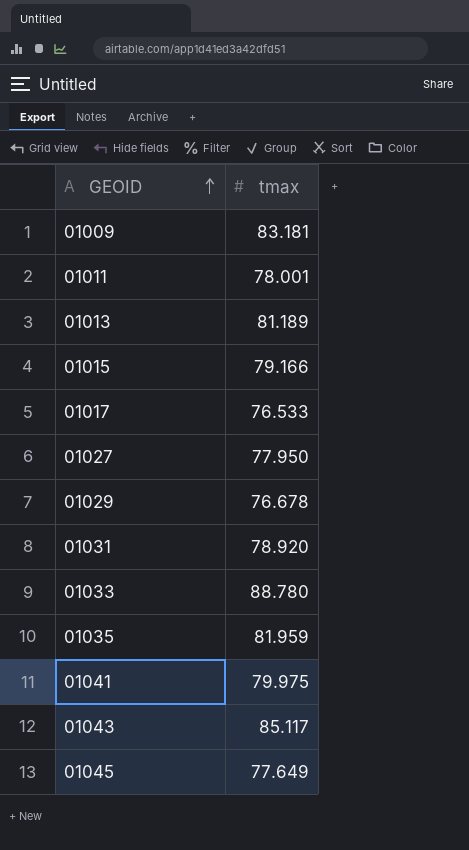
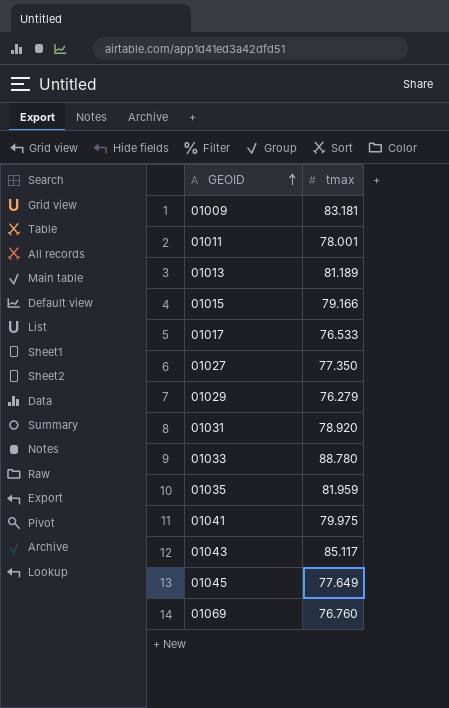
01027 | tmax: 77.950 -> 77.350
01029 | tmax: 76.678 -> 76.279
row 01069: none -> 76.760

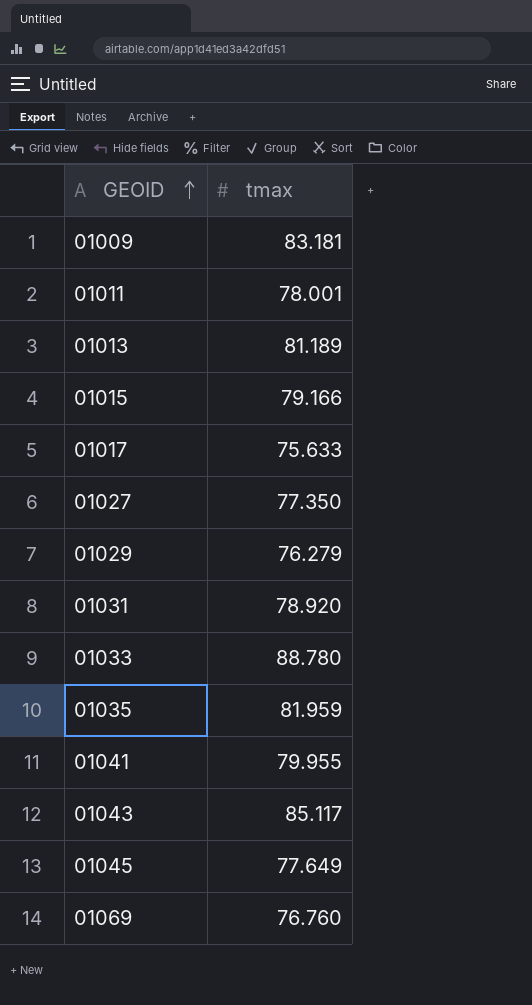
01017 | tmax: 76.533 -> 75.633
01041 | tmax: 79.975 -> 79.955

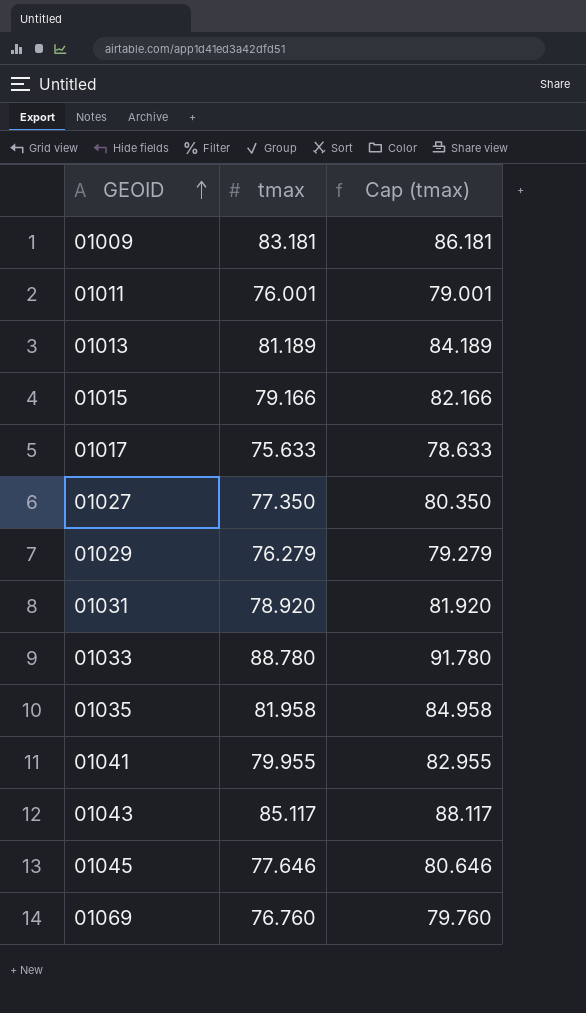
column Cap (tmax) | formula: none -> [tmax] + 3
01011 | tmax: 78.001 -> 76.001
01035 | tmax: 81.959 -> 81.958
01045 | tmax: 77.649 -> 77.646

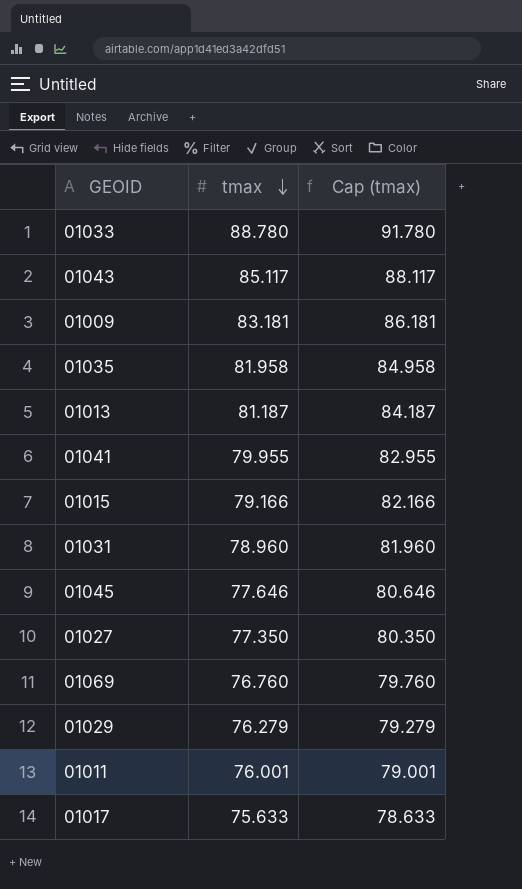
row order: GEOID ascending -> tmax descending
01013 | tmax: 81.189 -> 81.187
01013 | Cap (tmax): 84.189 -> 84.187
01031 | tmax: 78.920 -> 78.960
01031 | Cap (tmax): 81.920 -> 81.960

